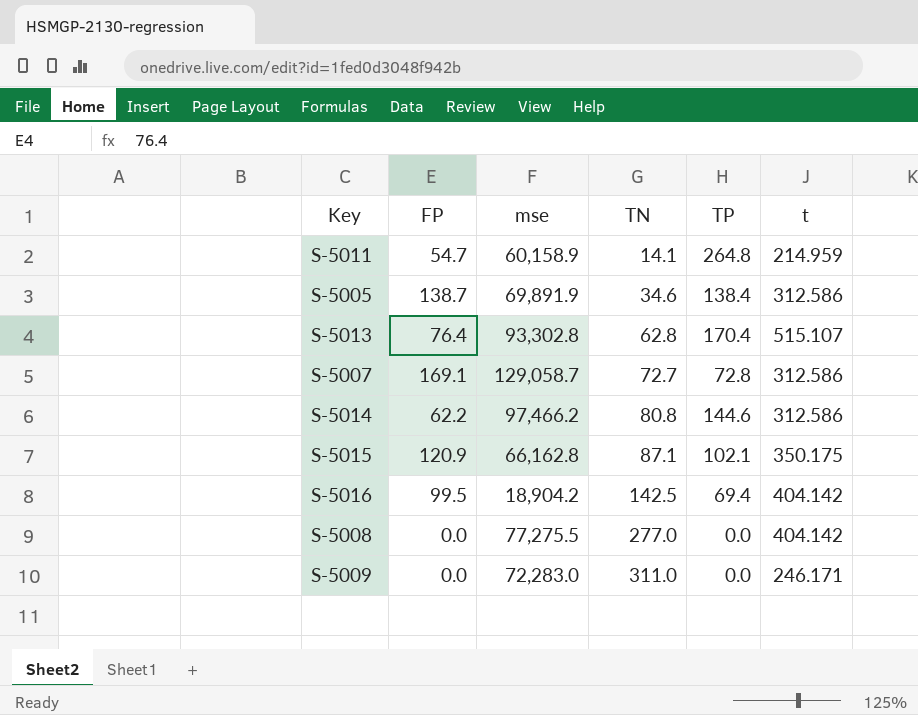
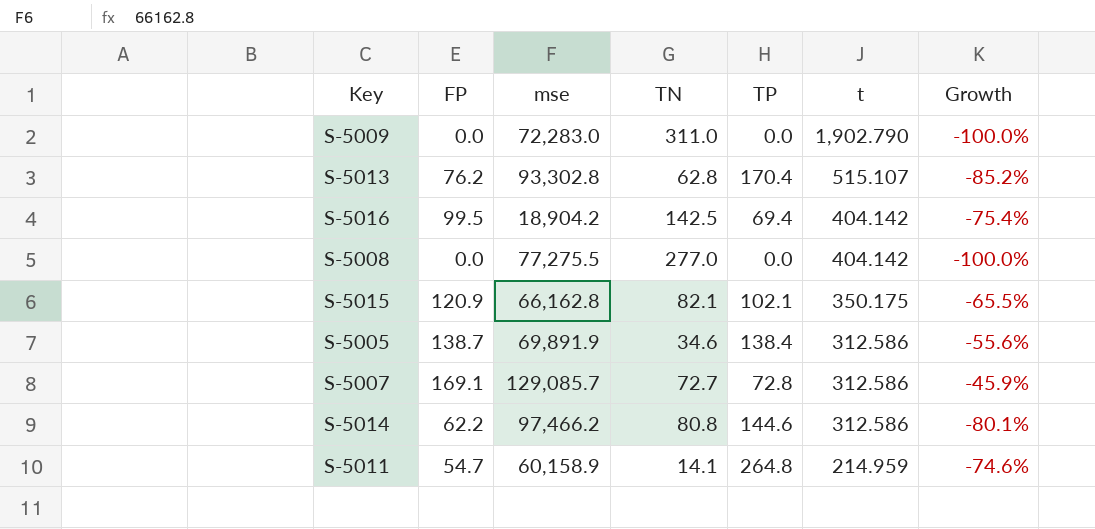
row order: TN ascending -> t descending
column Growth | formula: none -> ([FP] - [t]) / [t]
S-5009 | t: 246.171 -> 1,902.790
S-5013 | FP: 76.4 -> 76.2
S-5015 | TN: 87.1 -> 82.1
S-5007 | mse: 129,058.7 -> 129,085.7

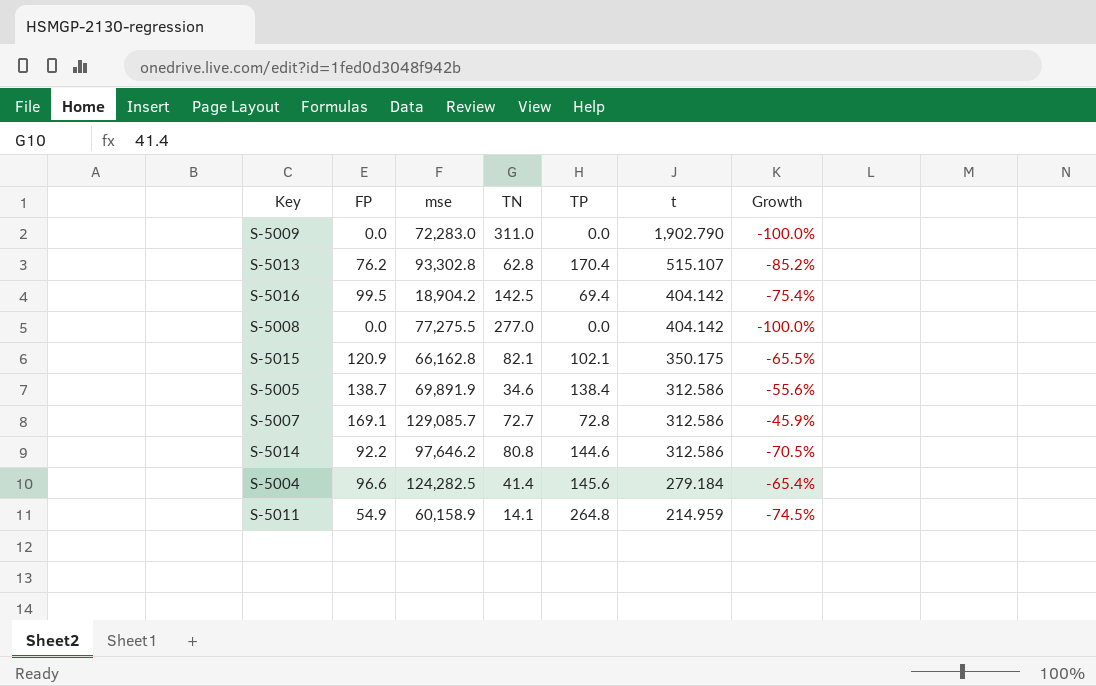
S-5014 | FP: 62.2 -> 92.2
S-5014 | mse: 97,466.2 -> 97,646.2
S-5014 | Growth: -80.1% -> -70.5%
row S-5004: none -> 96.6 | 124,282.5 | 41.4 | 145.6 | 279.184 | -65.4%
S-5011 | FP: 54.7 -> 54.9
S-5011 | Growth: -74.6% -> -74.5%

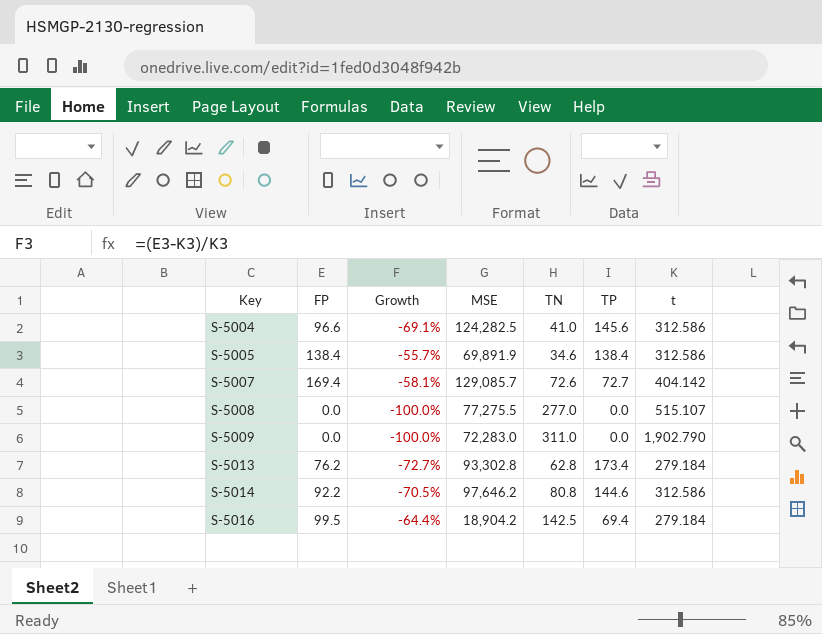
row order: t descending -> Key ascending
column Growth | position: 7 -> 3
column name: mse -> MSE
row S-5015: 120.9 | 66,162.8 | 82.1 | 102.1 | 350.175 | -65.5% -> none
row S-5011: 54.9 | 60,158.9 | 14.1 | 264.8 | 214.959 | -74.5% -> none
S-5004 | Growth: -65.4% -> -69.1%
S-5004 | TN: 41.4 -> 41.0
S-5004 | t: 279.184 -> 312.586
S-5005 | FP: 138.7 -> 138.4
S-5005 | Growth: -55.6% -> -55.7%
S-5007 | FP: 169.1 -> 169.4
S-5007 | Growth: -45.9% -> -58.1%
S-5007 | TN: 72.7 -> 72.6
S-5007 | TP: 72.8 -> 72.7
S-5007 | t: 312.586 -> 404.142
S-5008 | t: 404.142 -> 515.107
S-5013 | Growth: -85.2% -> -72.7%
S-5013 | TP: 170.4 -> 173.4
S-5013 | t: 515.107 -> 279.184
S-5016 | Growth: -75.4% -> -64.4%
S-5016 | t: 404.142 -> 279.184

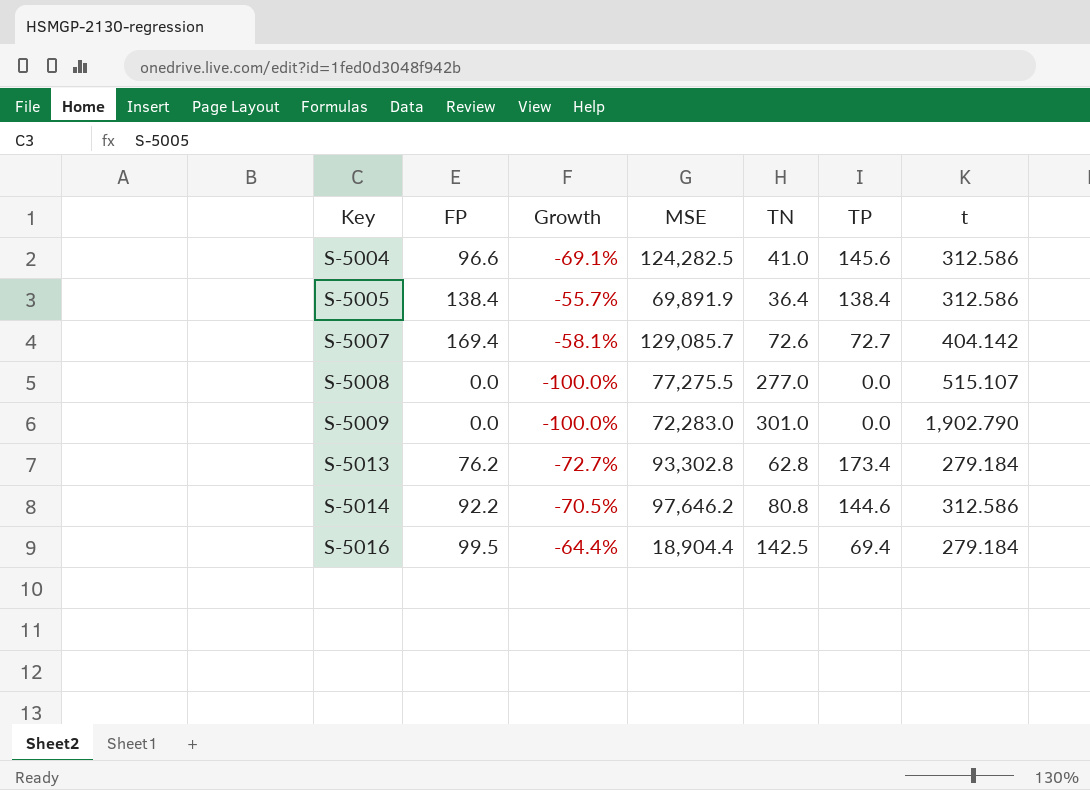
S-5005 | TN: 34.6 -> 36.4
S-5009 | TN: 311.0 -> 301.0
S-5016 | MSE: 18,904.2 -> 18,904.4

